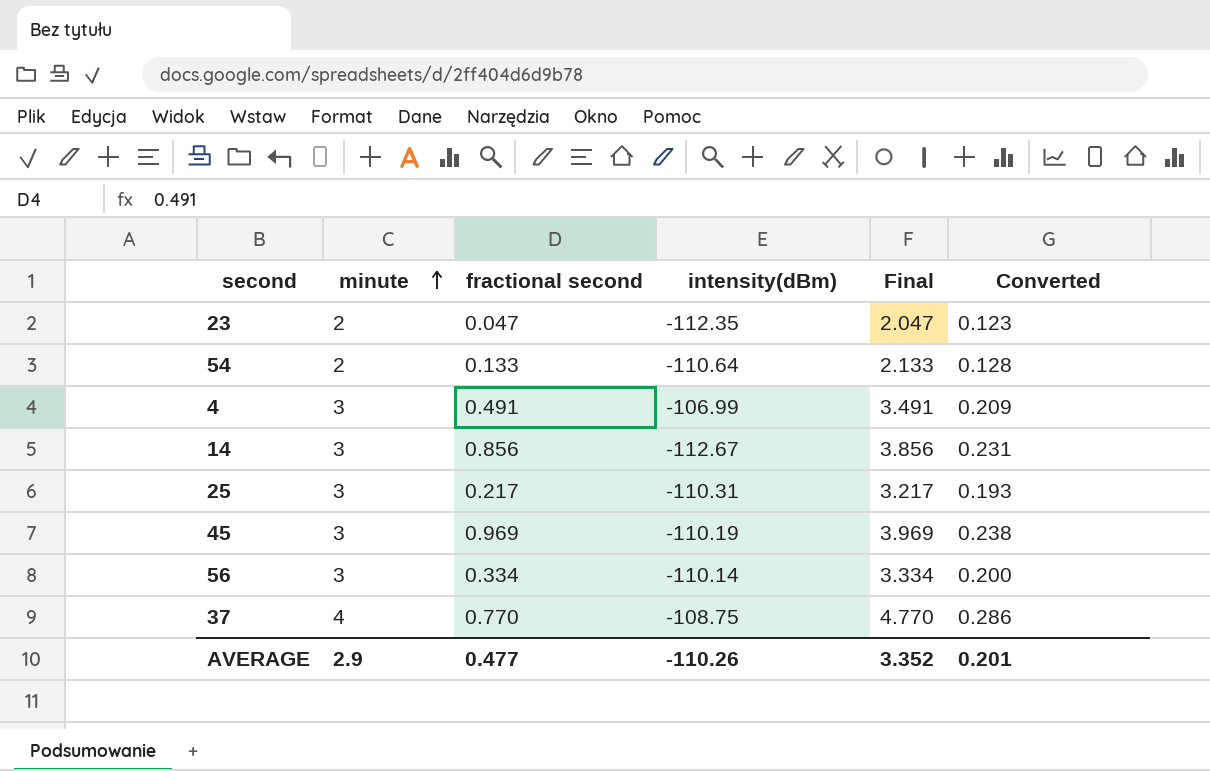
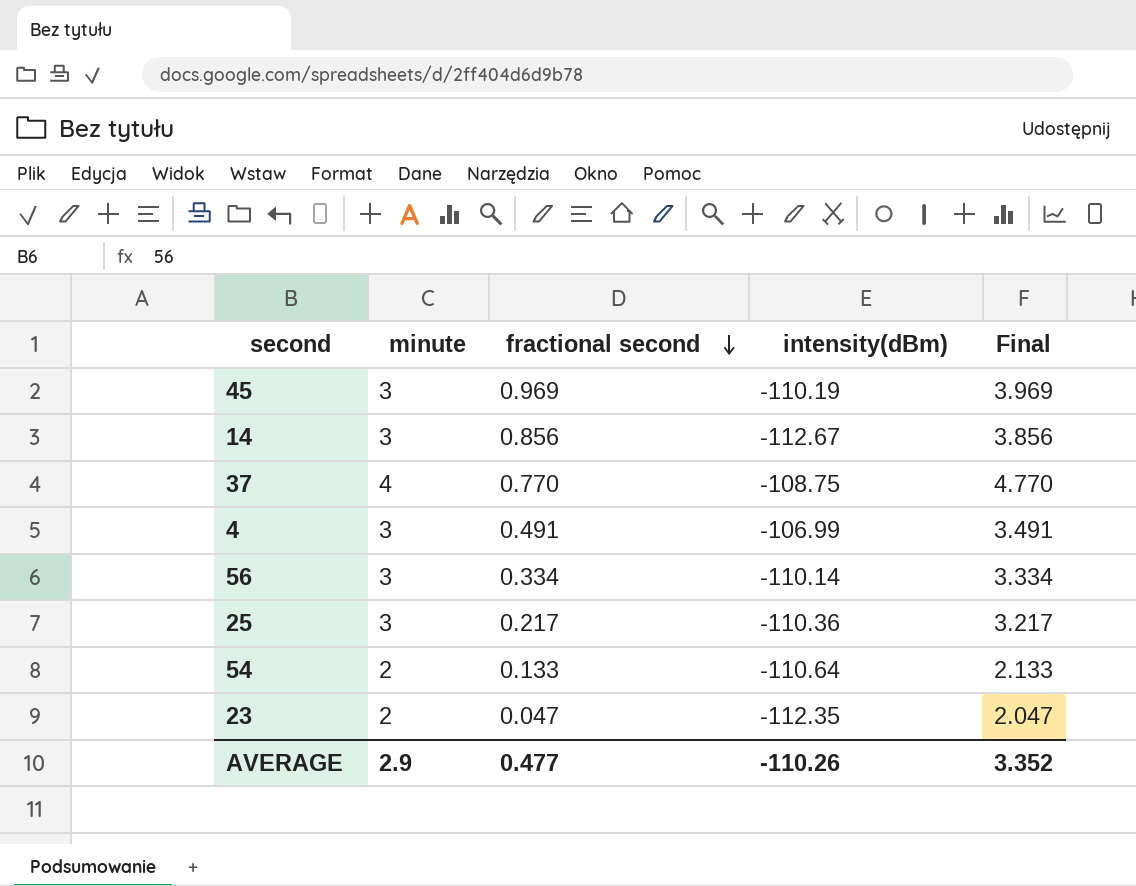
row order: minute ascending -> fractional second descending
column Converted | formula: [Final] * 0.06 -> none
25 | intensity(dBm): -110.31 -> -110.36

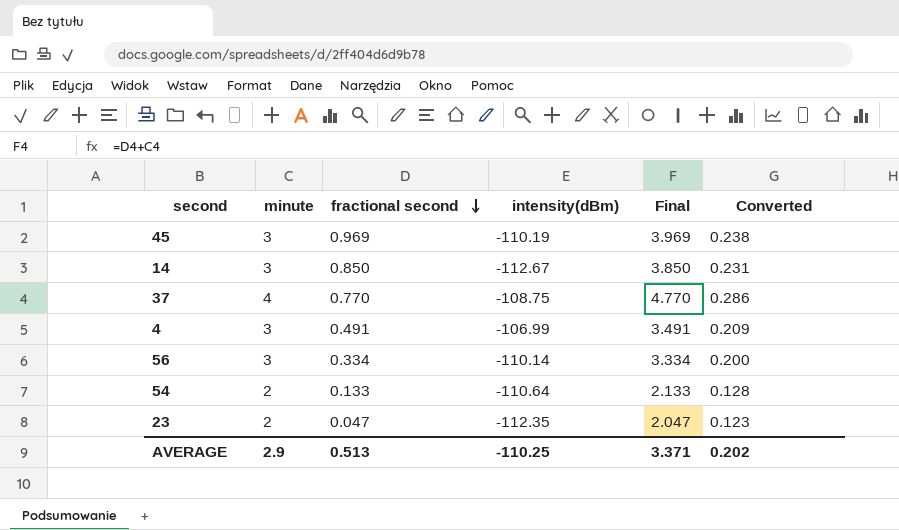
column Converted | formula: none -> [Final] * 0.06
row 25: 3 | 0.217 | -110.36 | 3.217 -> none
14 | fractional second: 0.856 -> 0.850
14 | Final: 3.856 -> 3.850
AVERAGE | fractional second: 0.477 -> 0.513
AVERAGE | intensity(dBm): -110.26 -> -110.25
AVERAGE | Final: 3.352 -> 3.371

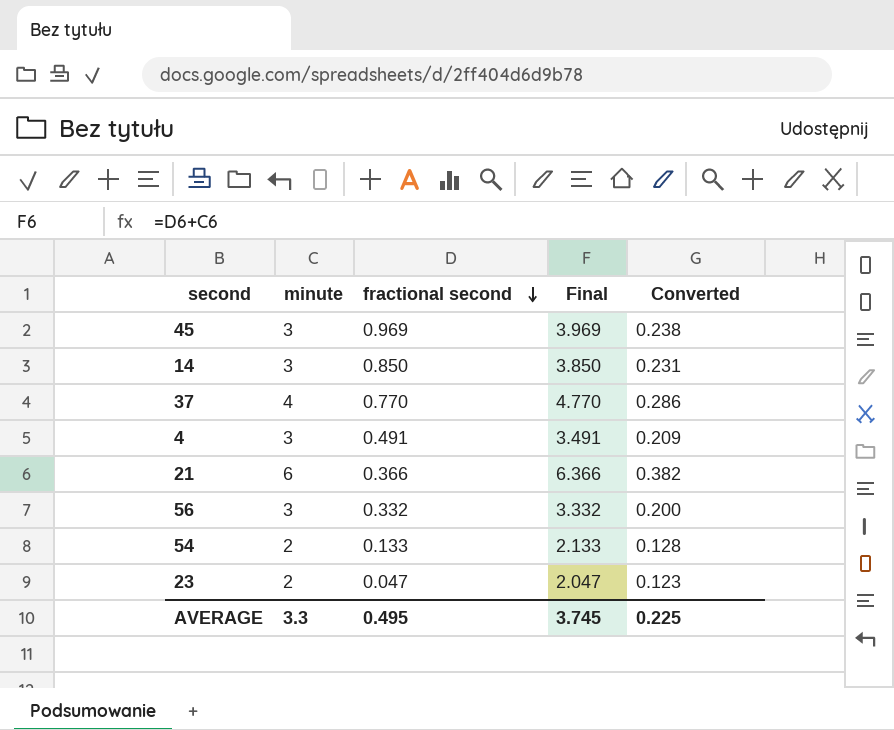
column intensity(dBm) | position: 4 -> none
row 21: none -> 6 | 0.366 | 6.366 | 0.382
56 | fractional second: 0.334 -> 0.332
56 | Final: 3.334 -> 3.332
AVERAGE | minute: 2.9 -> 3.3
AVERAGE | fractional second: 0.513 -> 0.495
AVERAGE | Final: 3.371 -> 3.745
AVERAGE | Converted: 0.202 -> 0.225

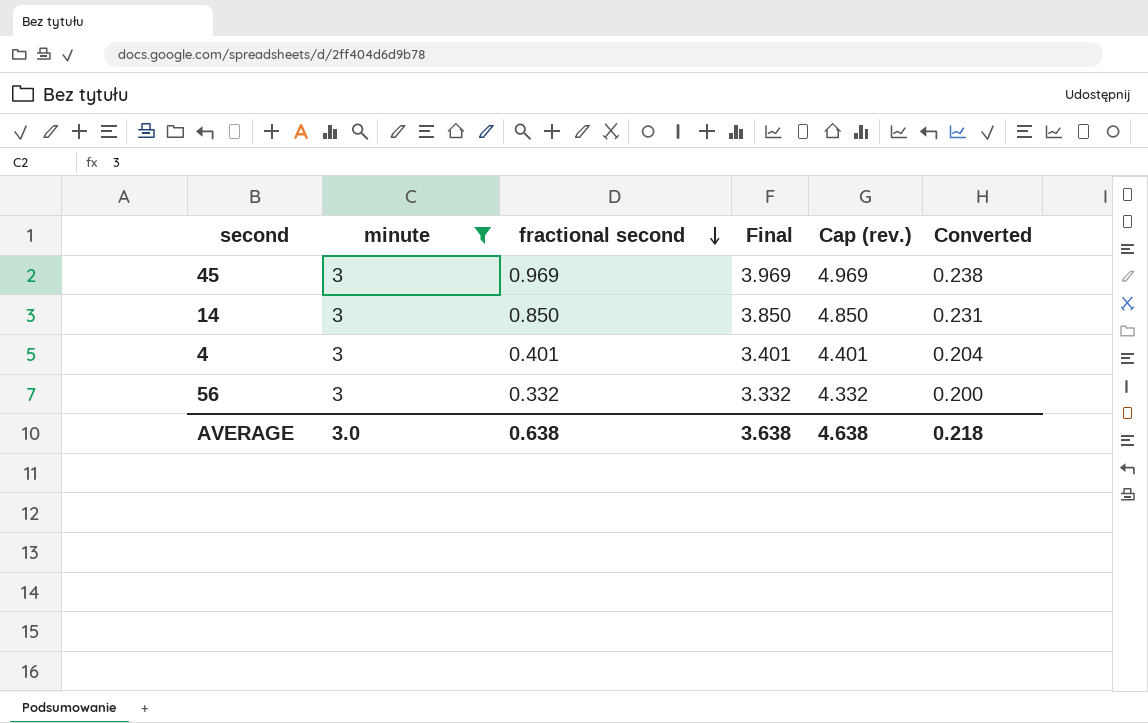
filter: none -> minute = 3
column Cap (rev.) | formula: none -> [Final] + 1
4 | fractional second: 0.491 -> 0.401
4 | Final: 3.491 -> 3.401
4 | Converted: 0.209 -> 0.204
AVERAGE | minute: 3.3 -> 3.0
AVERAGE | fractional second: 0.495 -> 0.638
AVERAGE | Final: 3.745 -> 3.638
AVERAGE | Converted: 0.225 -> 0.218

